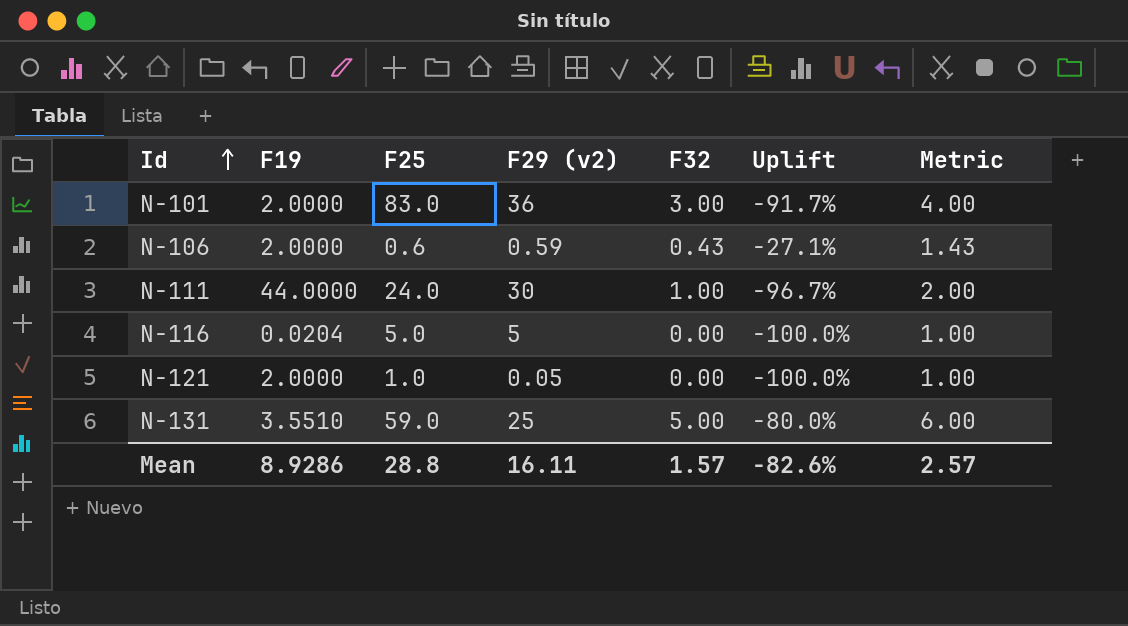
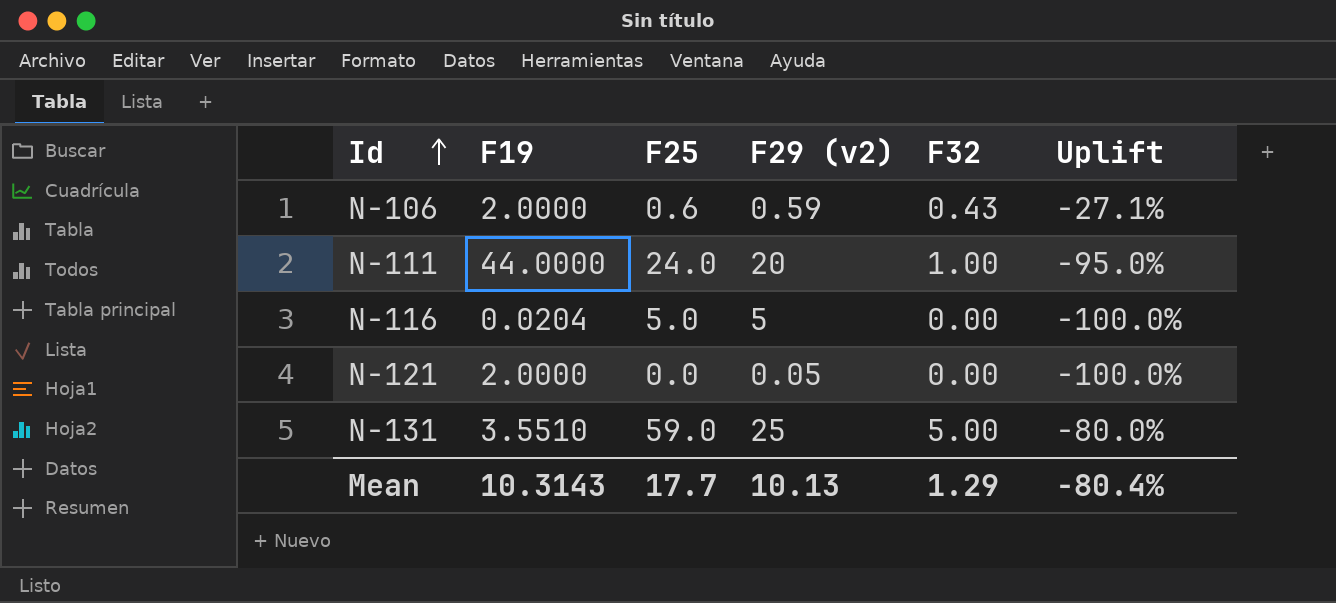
column Metric | formula: [F32] + 1 -> none
row N-101: 2.0000 | 83.0 | 36 | 3.00 | -91.7% | 4.00 -> none
N-111 | F29 (v2): 30 -> 20
N-111 | Uplift: -96.7% -> -95.0%
N-121 | F25: 1.0 -> 0.0
Mean | F19: 8.9286 -> 10.3143
Mean | F25: 28.8 -> 17.7
Mean | F29 (v2): 16.11 -> 10.13
Mean | F32: 1.57 -> 1.29
Mean | Uplift: -82.6% -> -80.4%

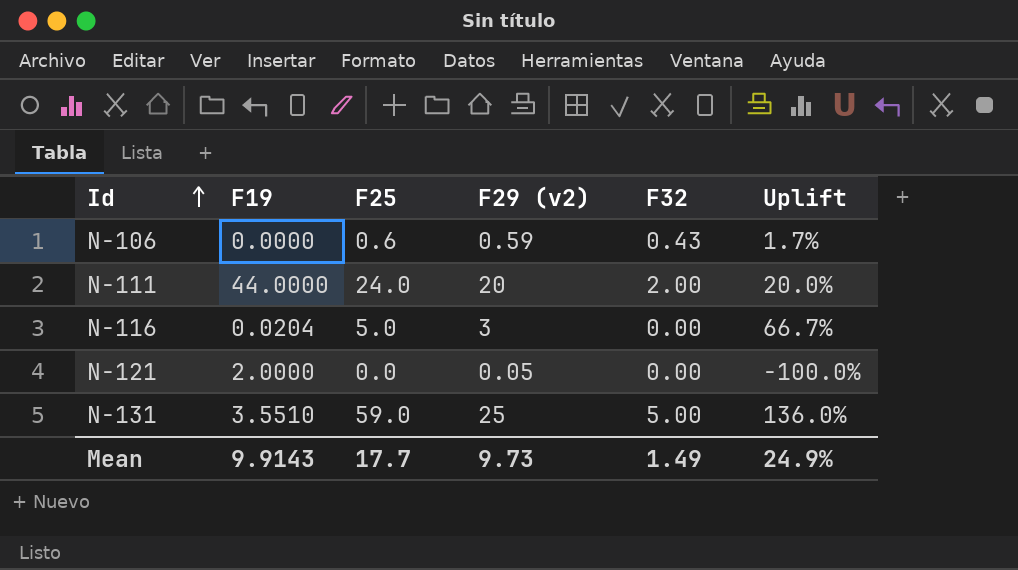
column Uplift | formula: ([F32] - [F29 (v2)]) / [F29 (v2)] -> ([F25] - [F29 (v2)]) / [F29 (v2)]
N-106 | F19: 2.0000 -> 0.0000
N-111 | F32: 1.00 -> 2.00
N-116 | F29 (v2): 5 -> 3
Mean | F19: 10.3143 -> 9.9143
Mean | F29 (v2): 10.13 -> 9.73
Mean | F32: 1.29 -> 1.49
Mean | Uplift: -80.4% -> 24.9%

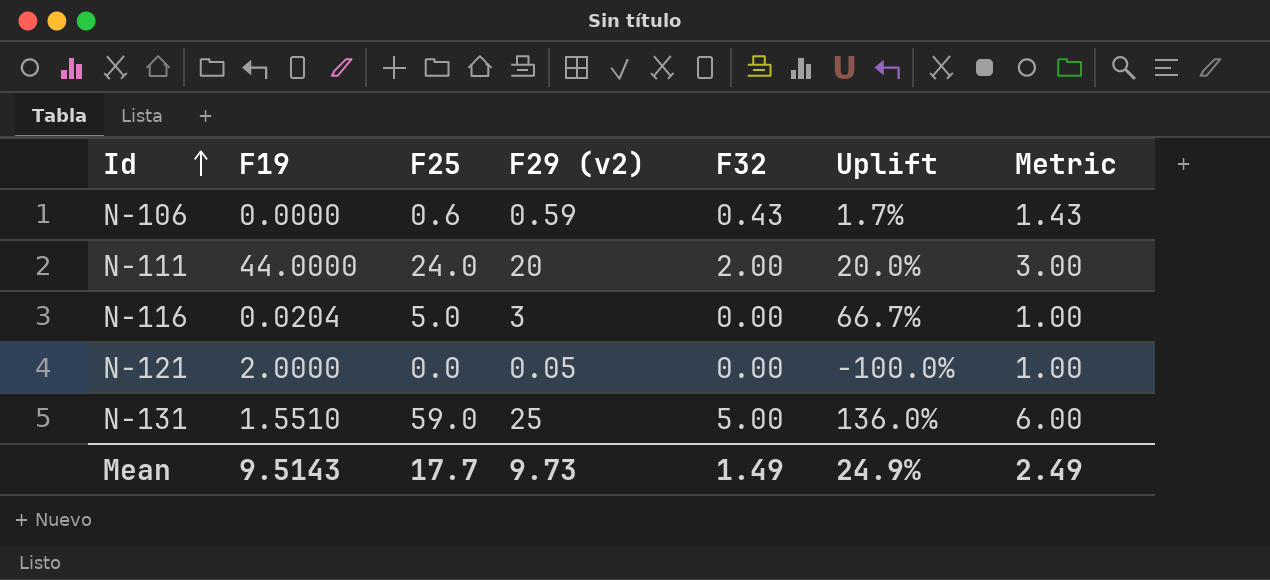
column Metric | formula: none -> [F32] + 1
N-131 | F19: 3.5510 -> 1.5510
Mean | F19: 9.9143 -> 9.5143

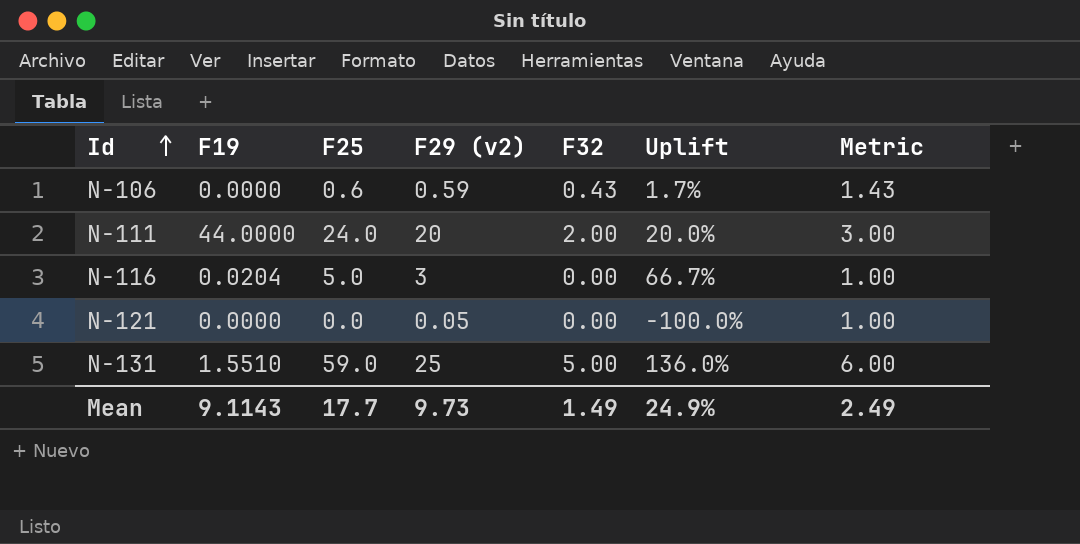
N-121 | F19: 2.0000 -> 0.0000
Mean | F19: 9.5143 -> 9.1143

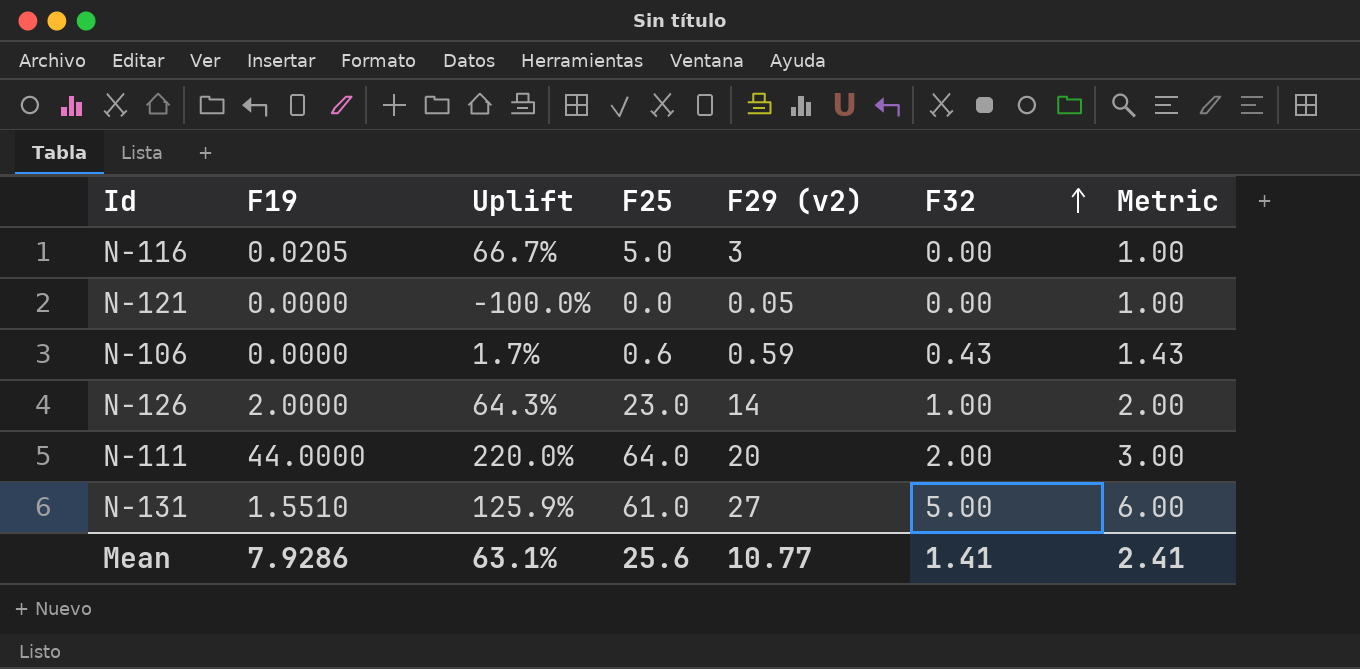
row order: Id ascending -> F32 ascending
column Uplift | position: 6 -> 3
N-116 | F19: 0.0204 -> 0.0205
row N-126: none -> 2.0000 | 64.3% | 23.0 | 14 | 1.00 | 2.00
N-111 | Uplift: 20.0% -> 220.0%
N-111 | F25: 24.0 -> 64.0
N-131 | Uplift: 136.0% -> 125.9%
N-131 | F25: 59.0 -> 61.0
N-131 | F29 (v2): 25 -> 27
Mean | F19: 9.1143 -> 7.9286
Mean | Uplift: 24.9% -> 63.1%
Mean | F25: 17.7 -> 25.6
Mean | F29 (v2): 9.73 -> 10.77
Mean | F32: 1.49 -> 1.41
Mean | Metric: 2.49 -> 2.41

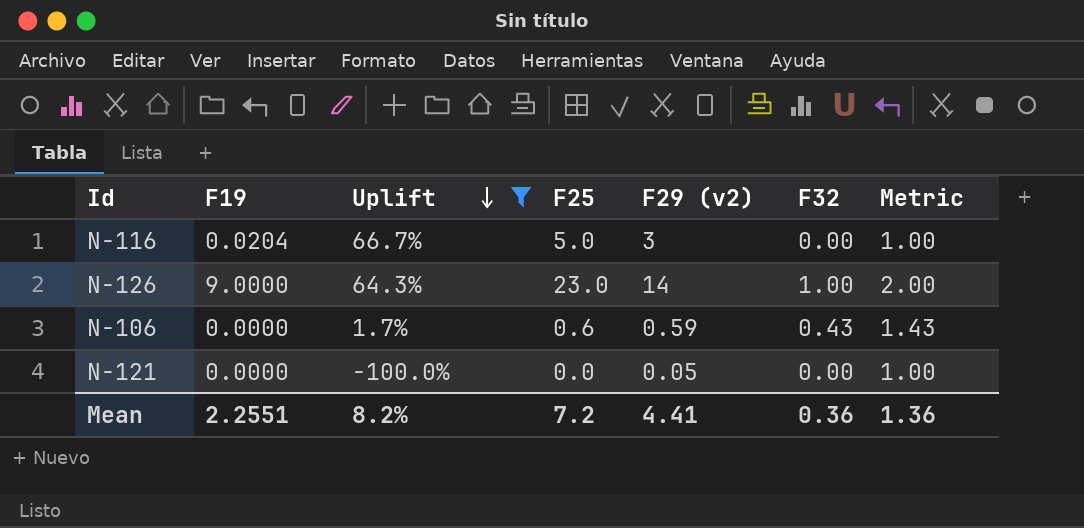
filter: none -> Uplift <= 66.7%
row order: F32 ascending -> Uplift descending
N-116 | F19: 0.0205 -> 0.0204
N-126 | F19: 2.0000 -> 9.0000
Mean | F19: 7.9286 -> 2.2551
Mean | Uplift: 63.1% -> 8.2%
Mean | F25: 25.6 -> 7.2
Mean | F29 (v2): 10.77 -> 4.41
Mean | F32: 1.41 -> 0.36
Mean | Metric: 2.41 -> 1.36

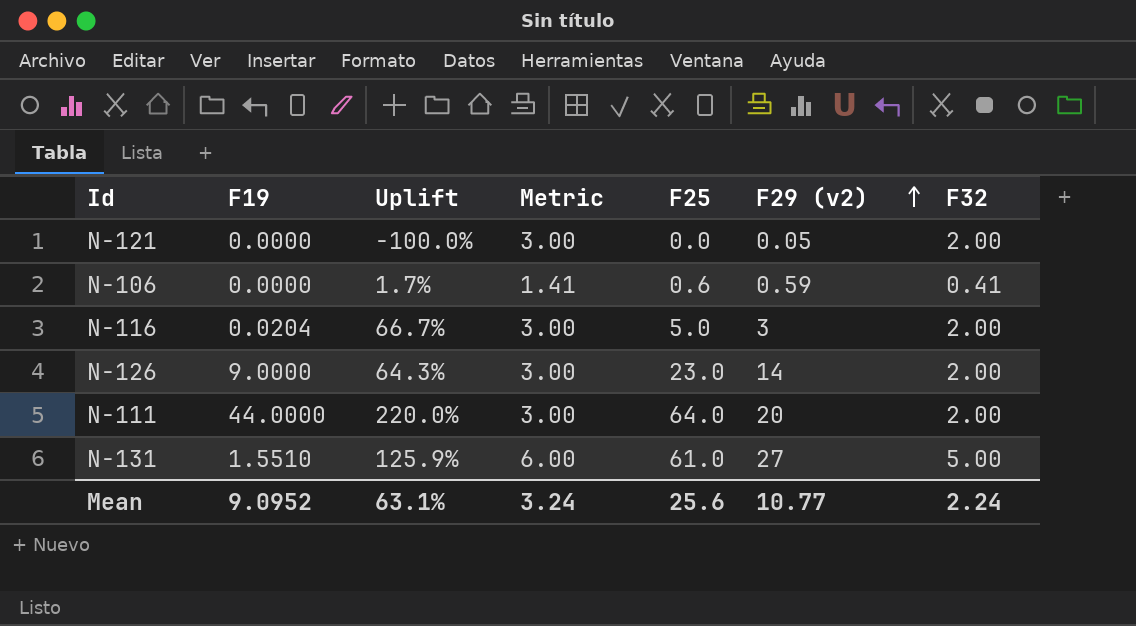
filter: Uplift <= 66.7% -> none
row order: Uplift descending -> F29 (v2) ascending
column Metric | position: 7 -> 4
N-121 | Metric: 1.00 -> 3.00
N-121 | F32: 0.00 -> 2.00
N-106 | Metric: 1.43 -> 1.41
N-106 | F32: 0.43 -> 0.41
N-116 | Metric: 1.00 -> 3.00
N-116 | F32: 0.00 -> 2.00
N-126 | Metric: 2.00 -> 3.00
N-126 | F32: 1.00 -> 2.00
Mean | F19: 2.2551 -> 9.0952
Mean | Uplift: 8.2% -> 63.1%
Mean | Metric: 1.36 -> 3.24
Mean | F25: 7.2 -> 25.6
Mean | F29 (v2): 4.41 -> 10.77
Mean | F32: 0.36 -> 2.24

